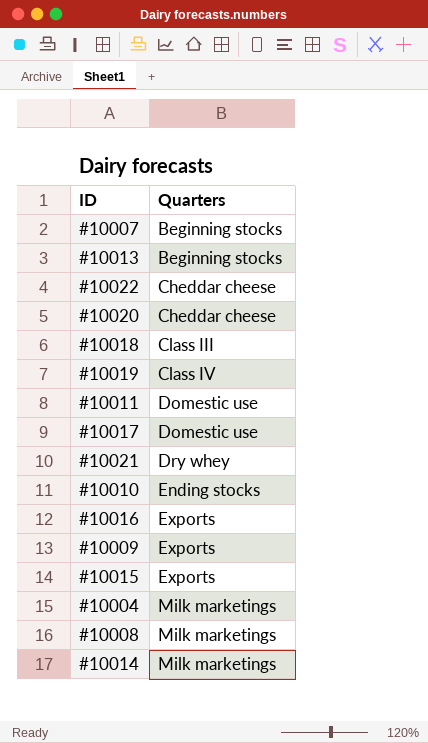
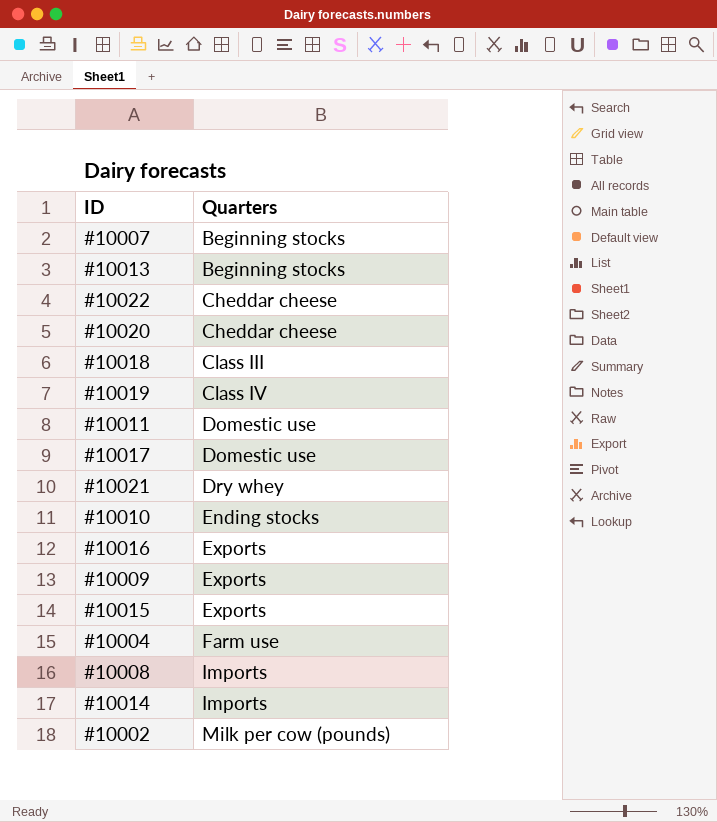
#10004 | Quarters: Milk marketings -> Farm use
#10008 | Quarters: Milk marketings -> Imports
#10014 | Quarters: Milk marketings -> Imports
row #10002: none -> Milk per cow (pounds)

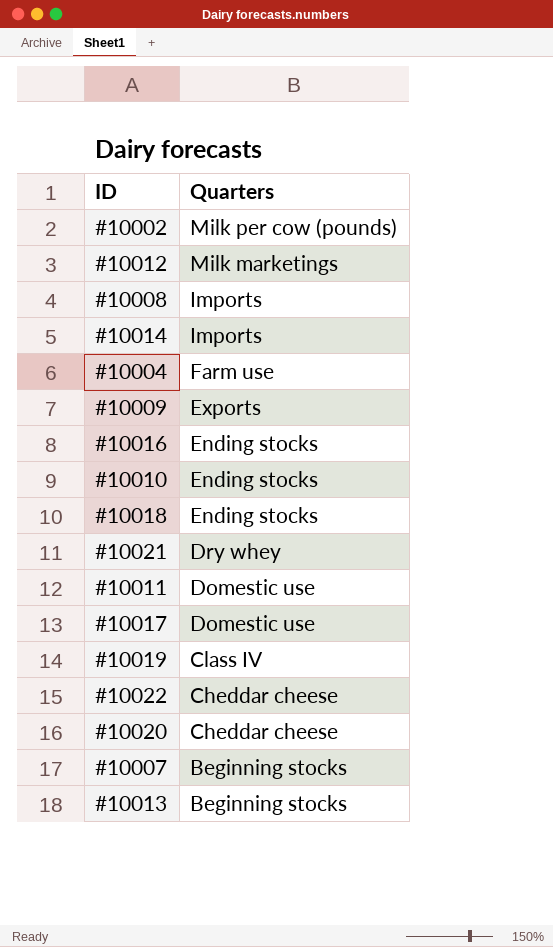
row order: Quarters ascending -> Quarters descending
row #10015: Exports -> none
row #10012: none -> Milk marketings
#10016 | Quarters: Exports -> Ending stocks
#10018 | Quarters: Class III -> Ending stocks

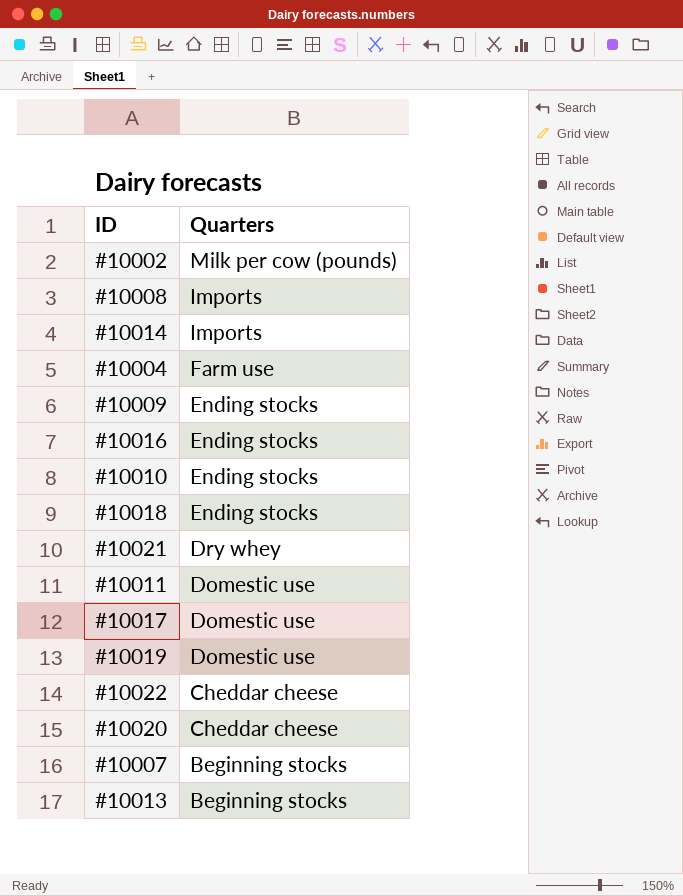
row #10012: Milk marketings -> none
#10009 | Quarters: Exports -> Ending stocks
#10019 | Quarters: Class IV -> Domestic use

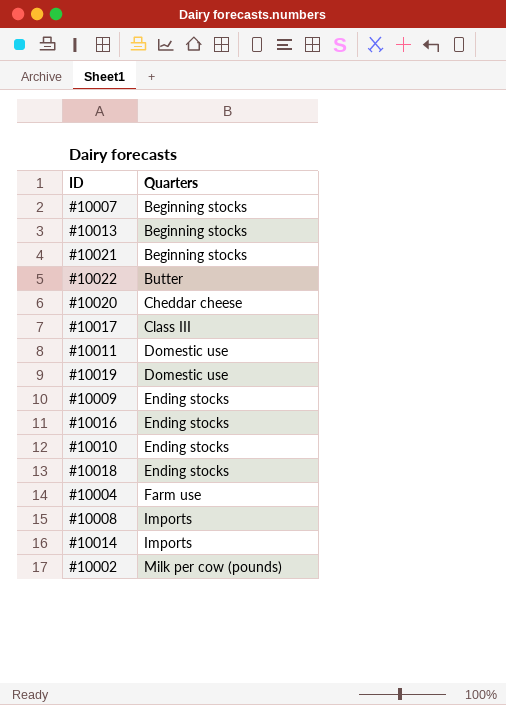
row order: Quarters descending -> Quarters ascending
#10021 | Quarters: Dry whey -> Beginning stocks
#10022 | Quarters: Cheddar cheese -> Butter
#10017 | Quarters: Domestic use -> Class III

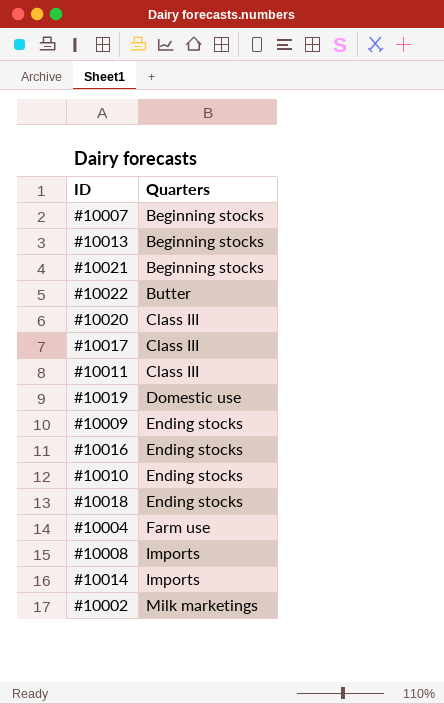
#10020 | Quarters: Cheddar cheese -> Class III
#10011 | Quarters: Domestic use -> Class III
#10002 | Quarters: Milk per cow (pounds) -> Milk marketings

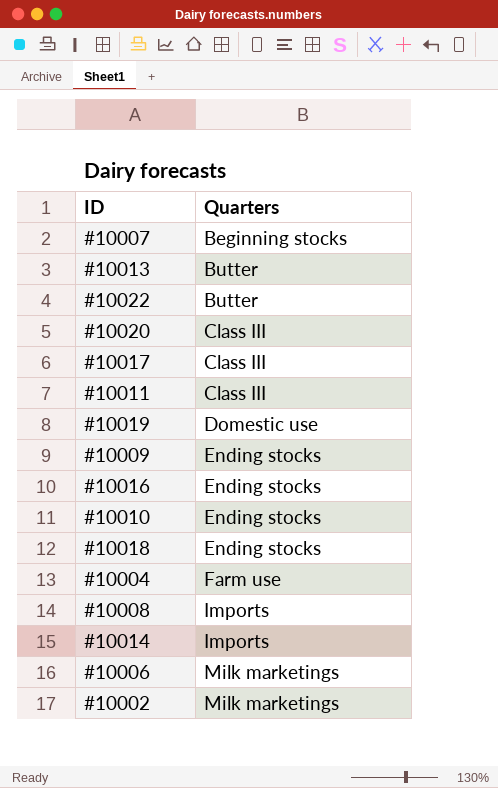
row #10021: Beginning stocks -> none
#10013 | Quarters: Beginning stocks -> Butter
row #10006: none -> Milk marketings

